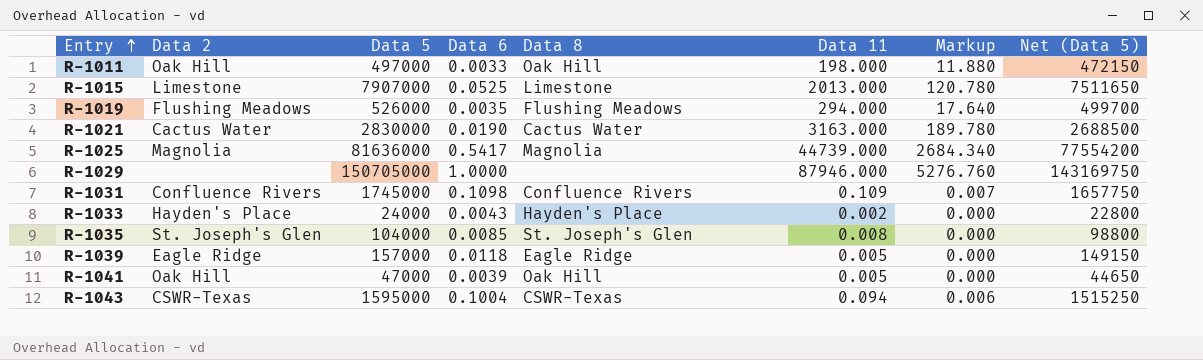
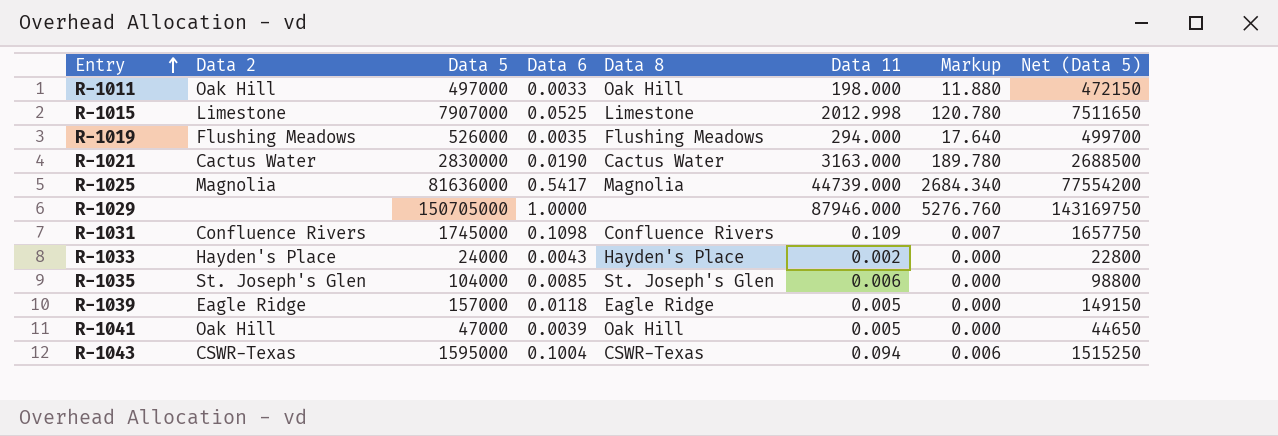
R-1015 | Data 11: 2013.000 -> 2012.998
R-1035 | Data 11: 0.008 -> 0.006

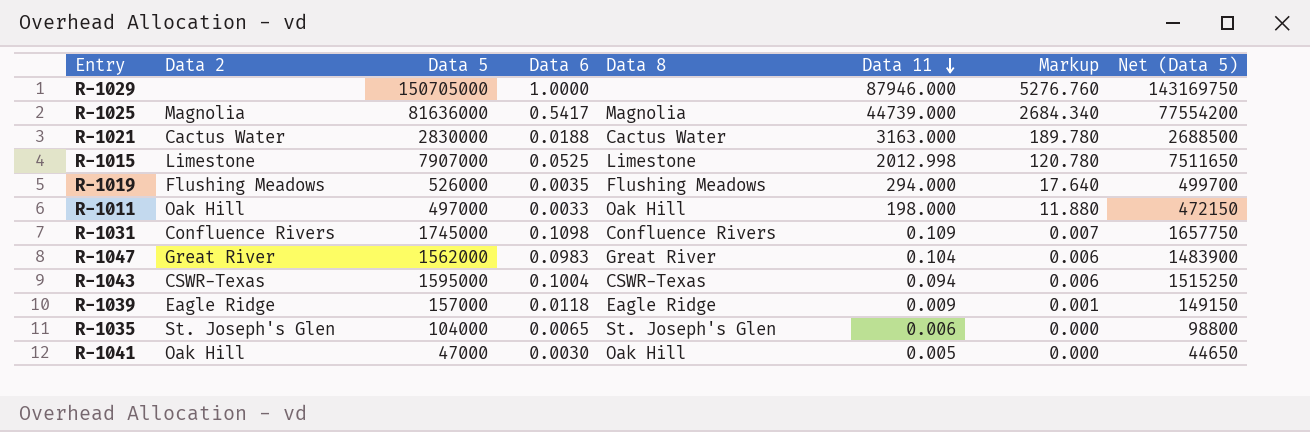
row order: Entry ascending -> Data 11 descending
row R-1033: Hayden's Place | 24000 | 0.0043 | Hayden's Place | 0.002 | 0.000 | 22800 -> none
R-1021 | Data 6: 0.0190 -> 0.0188
row R-1047: none -> Great River | 1562000 | 0.0983 | Great River | 0.104 | 0.006 | 1483900
R-1039 | Data 11: 0.005 -> 0.009
R-1039 | Markup: 0.000 -> 0.001
R-1035 | Data 6: 0.0085 -> 0.0065
R-1041 | Data 6: 0.0039 -> 0.0030

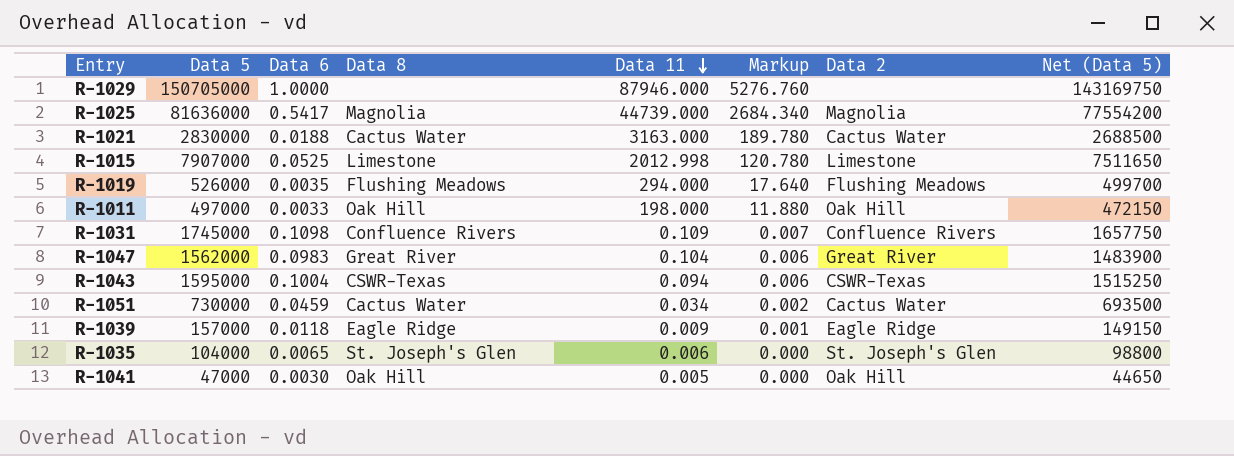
column Data 2 | position: 2 -> 7
row R-1051: none -> 730000 | 0.0459 | Cactus Water | 0.034 | 0.002 | Cactus Water | 693500

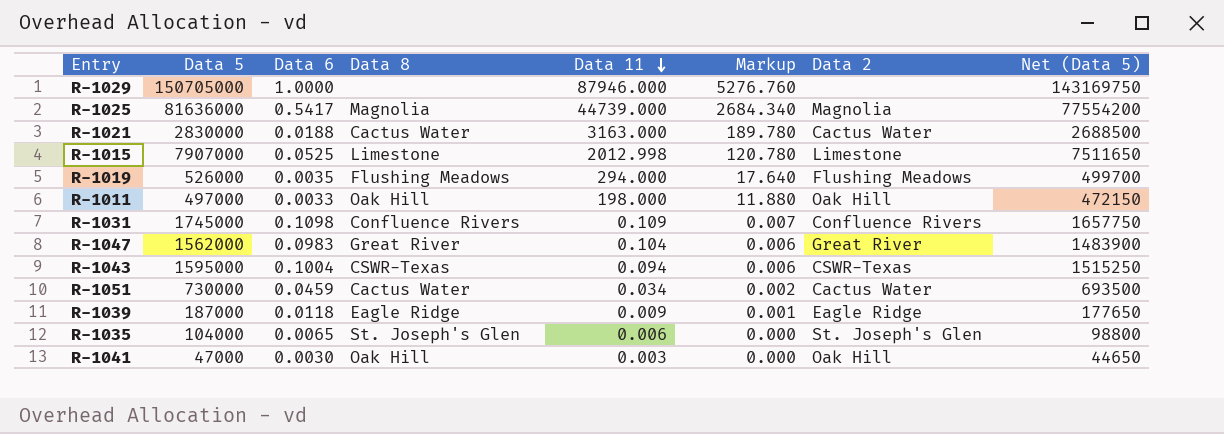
R-1039 | Data 5: 157000 -> 187000
R-1039 | Net (Data 5): 149150 -> 177650
R-1041 | Data 11: 0.005 -> 0.003

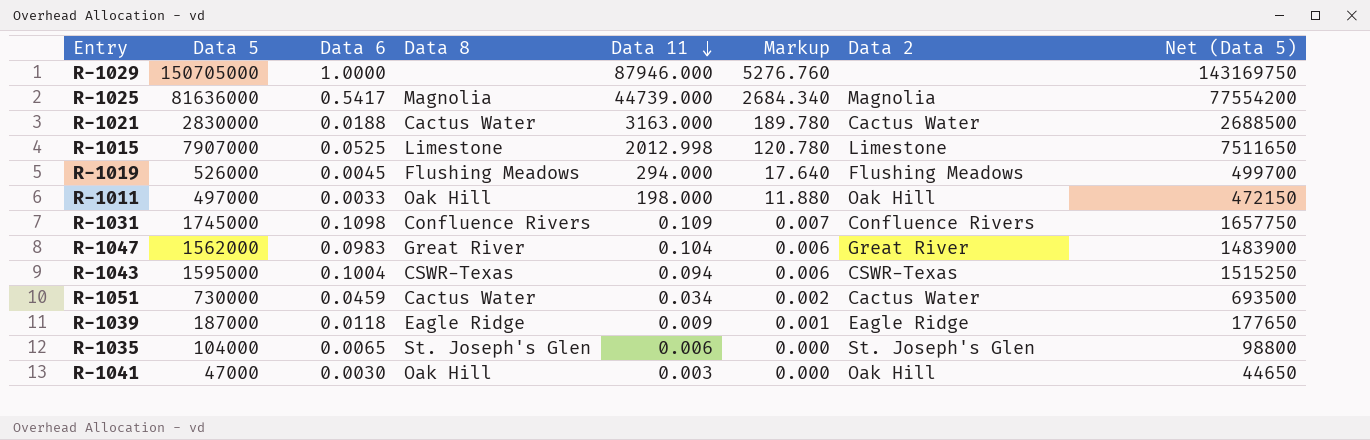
R-1019 | Data 6: 0.0035 -> 0.0045

